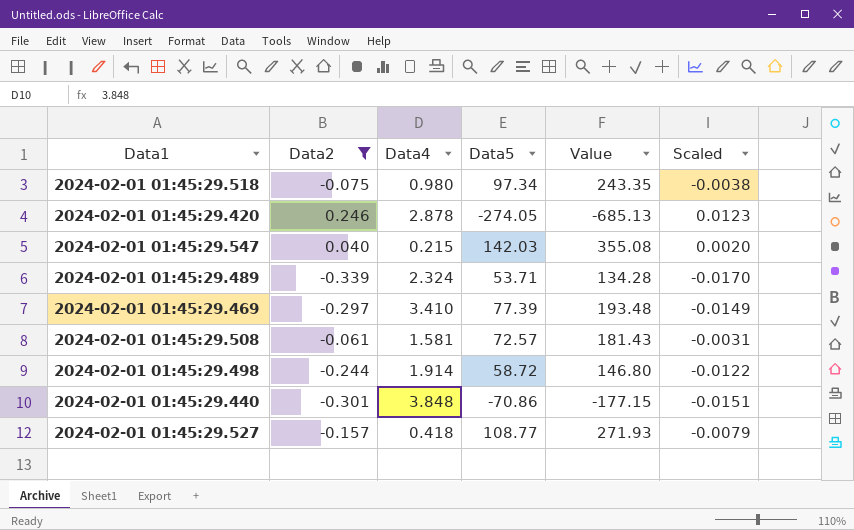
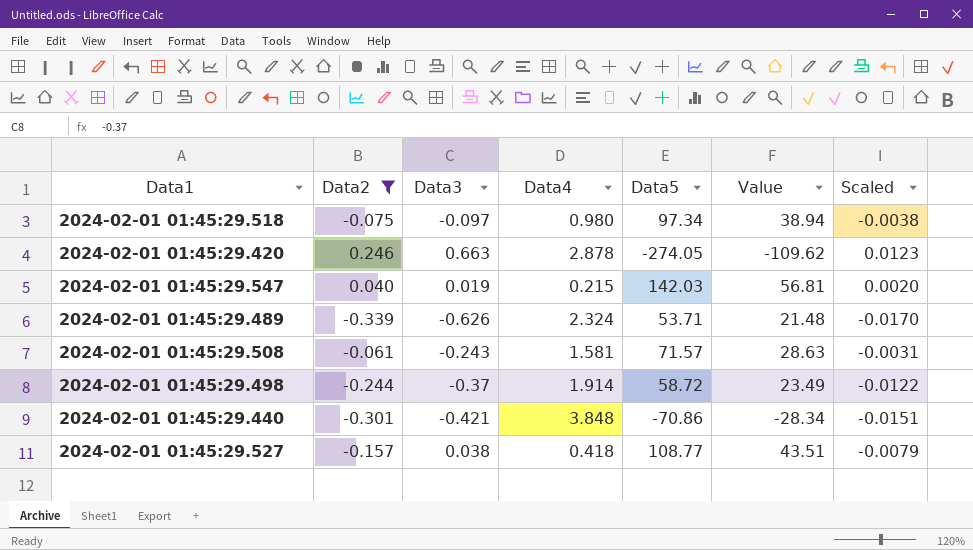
column Data3 | position: none -> 3
column Value | formula: [Data5] * 2.5 -> [Data5] * 0.4
row 2024-02-01 01:45:29.469: -0.297 | 3.410 | 77.39 | 193.48 | -0.0149 -> none
2024-02-01 01:45:29.508 | Data5: 72.57 -> 71.57

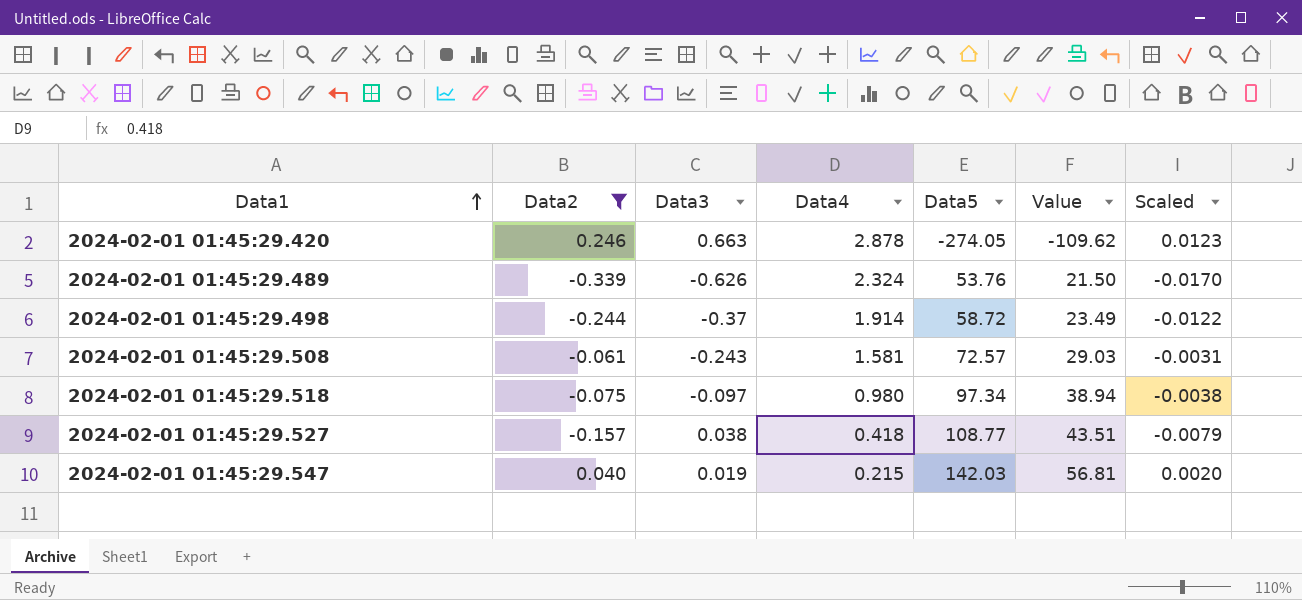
row order: none -> Data1 ascending
row 2024-02-01 01:45:29.440: -0.301 | -0.421 | 3.848 | -70.86 | -28.34 | -0.0151 -> none
2024-02-01 01:45:29.489 | Data5: 53.71 -> 53.76
2024-02-01 01:45:29.489 | Value: 21.48 -> 21.50
2024-02-01 01:45:29.508 | Data5: 71.57 -> 72.57
2024-02-01 01:45:29.508 | Value: 28.63 -> 29.03

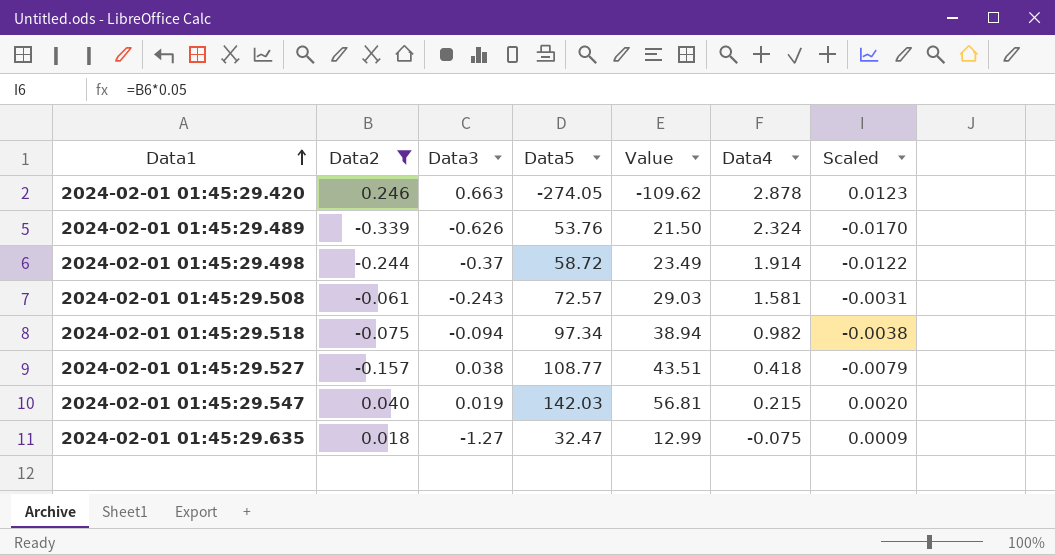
column Data4 | position: 4 -> 6
2024-02-01 01:45:29.518 | Data3: -0.097 -> -0.094
2024-02-01 01:45:29.518 | Data4: 0.980 -> 0.982
row 2024-02-01 01:45:29.635: none -> 0.018 | -1.27 | 32.47 | 12.99 | -0.075 | 0.0009

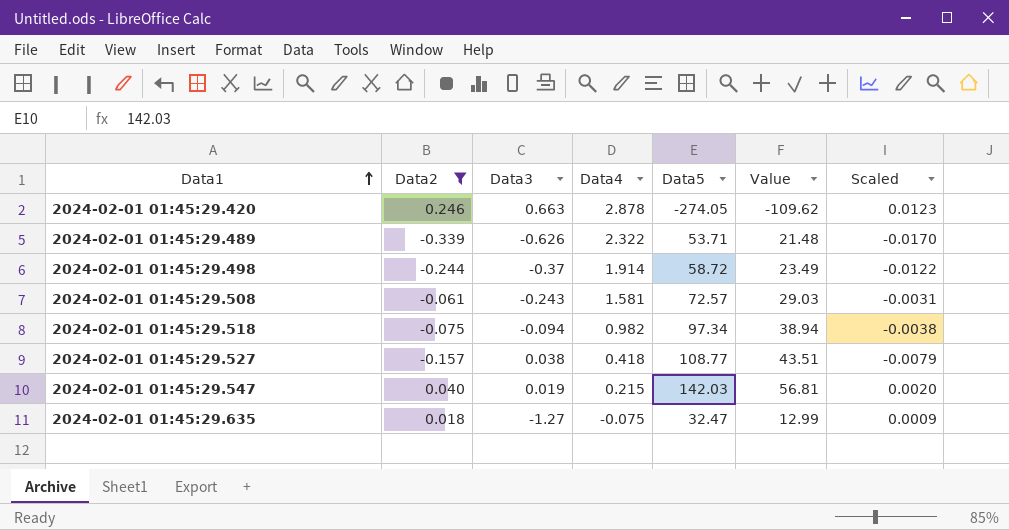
column Data4 | position: 6 -> 4
2024-02-01 01:45:29.489 | Data4: 2.324 -> 2.322
2024-02-01 01:45:29.489 | Data5: 53.76 -> 53.71
2024-02-01 01:45:29.489 | Value: 21.50 -> 21.48

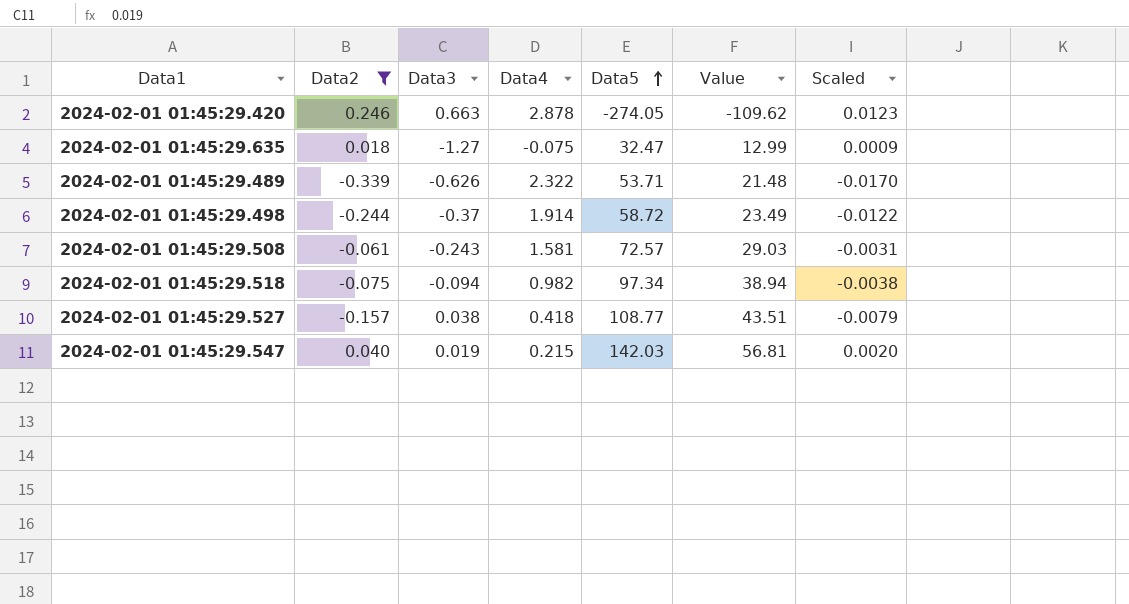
row order: Data1 ascending -> Data5 ascending

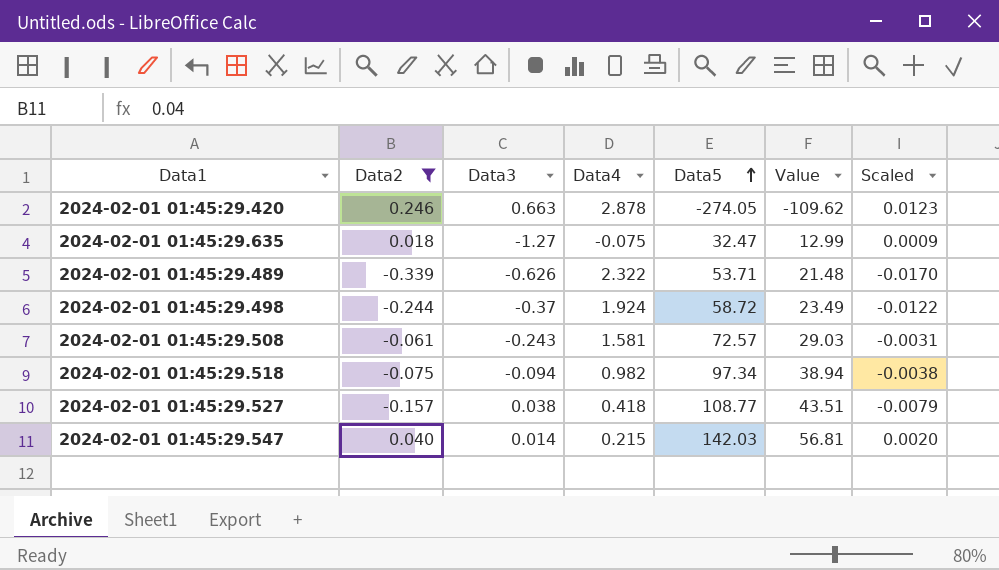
2024-02-01 01:45:29.498 | Data4: 1.914 -> 1.924
2024-02-01 01:45:29.547 | Data3: 0.019 -> 0.014

